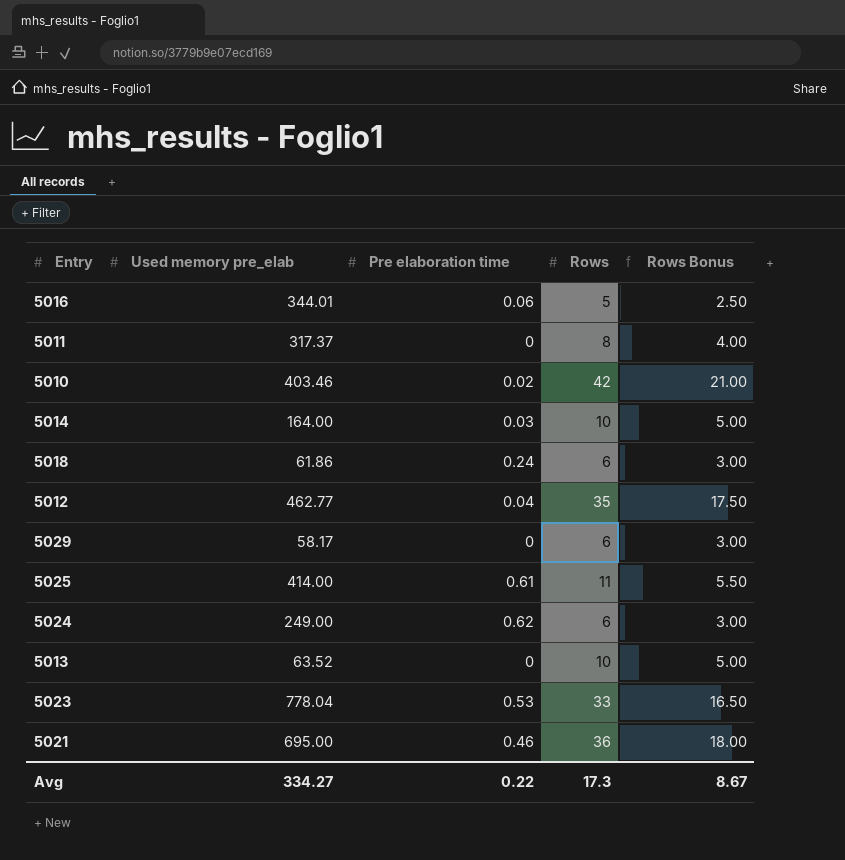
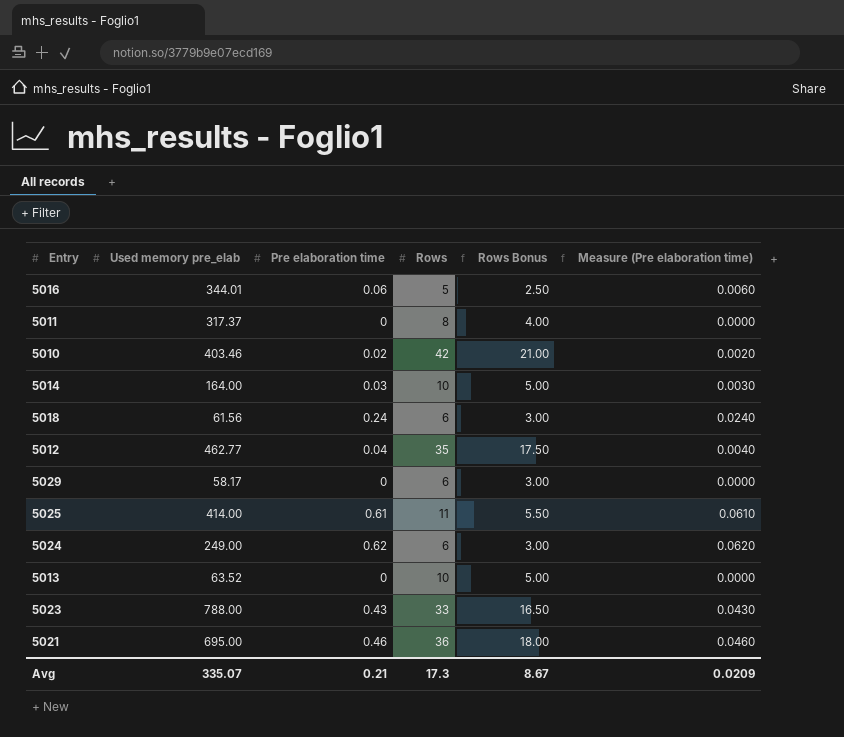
column Measure (Pre elaboration time) | formula: none -> [Pre elaboration time] * 0.1
5018 | Used memory pre_elab: 61.86 -> 61.56
5023 | Used memory pre_elab: 778.04 -> 788.00
5023 | Pre elaboration time: 0.53 -> 0.43
Avg | Used memory pre_elab: 334.27 -> 335.07
Avg | Pre elaboration time: 0.22 -> 0.21

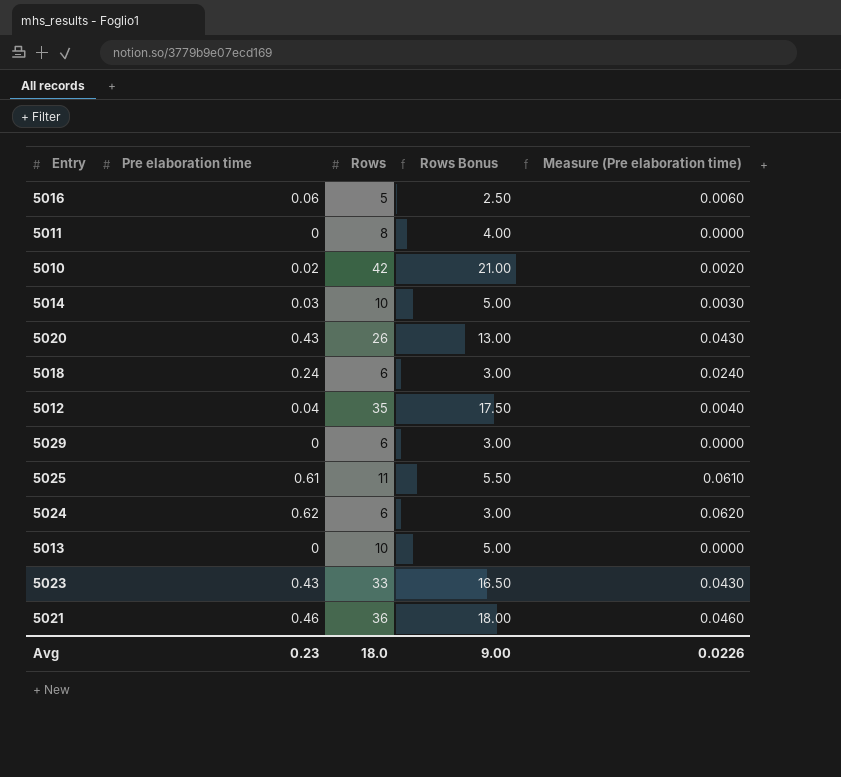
column Used memory pre_elab | position: 2 -> none
row 5020: none -> 0.43 | 26 | 13.00 | 0.0430
Avg | Pre elaboration time: 0.21 -> 0.23
Avg | Rows: 17.3 -> 18.0
Avg | Rows Bonus: 8.67 -> 9.00
Avg | Measure (Pre elaboration time): 0.0209 -> 0.0226

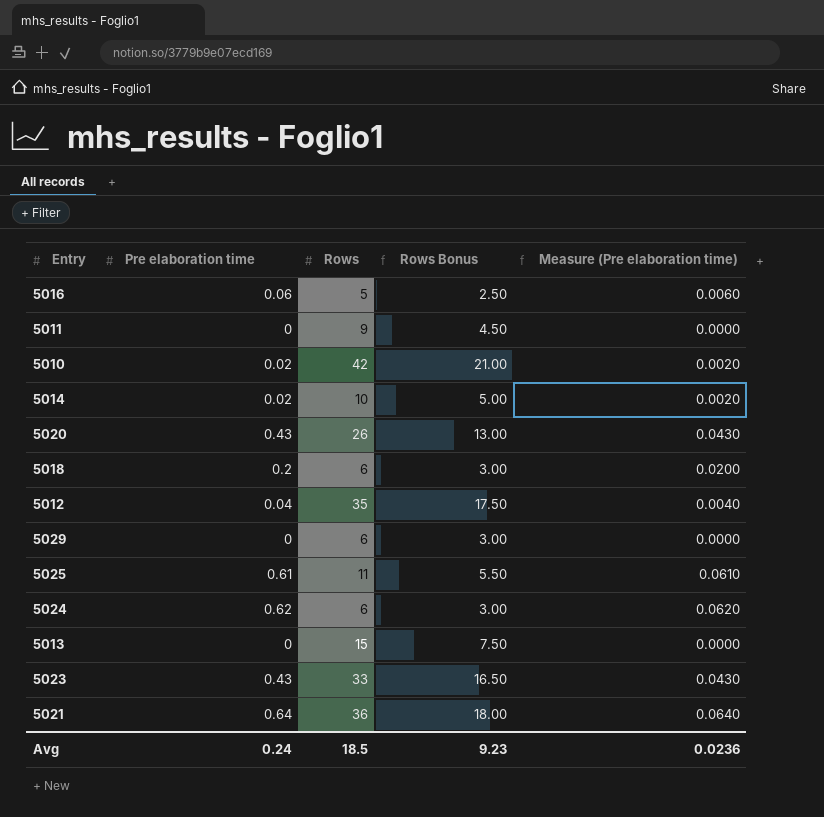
5011 | Rows: 8 -> 9
5011 | Rows Bonus: 4.00 -> 4.50
5014 | Pre elaboration time: 0.03 -> 0.02
5014 | Measure (Pre elaboration time): 0.0030 -> 0.0020
5018 | Pre elaboration time: 0.24 -> 0.2
5018 | Measure (Pre elaboration time): 0.0240 -> 0.0200
5013 | Rows: 10 -> 15
5013 | Rows Bonus: 5.00 -> 7.50
5021 | Pre elaboration time: 0.46 -> 0.64
5021 | Measure (Pre elaboration time): 0.0460 -> 0.0640
Avg | Pre elaboration time: 0.23 -> 0.24
Avg | Rows: 18.0 -> 18.5
Avg | Rows Bonus: 9.00 -> 9.23
Avg | Measure (Pre elaboration time): 0.0226 -> 0.0236

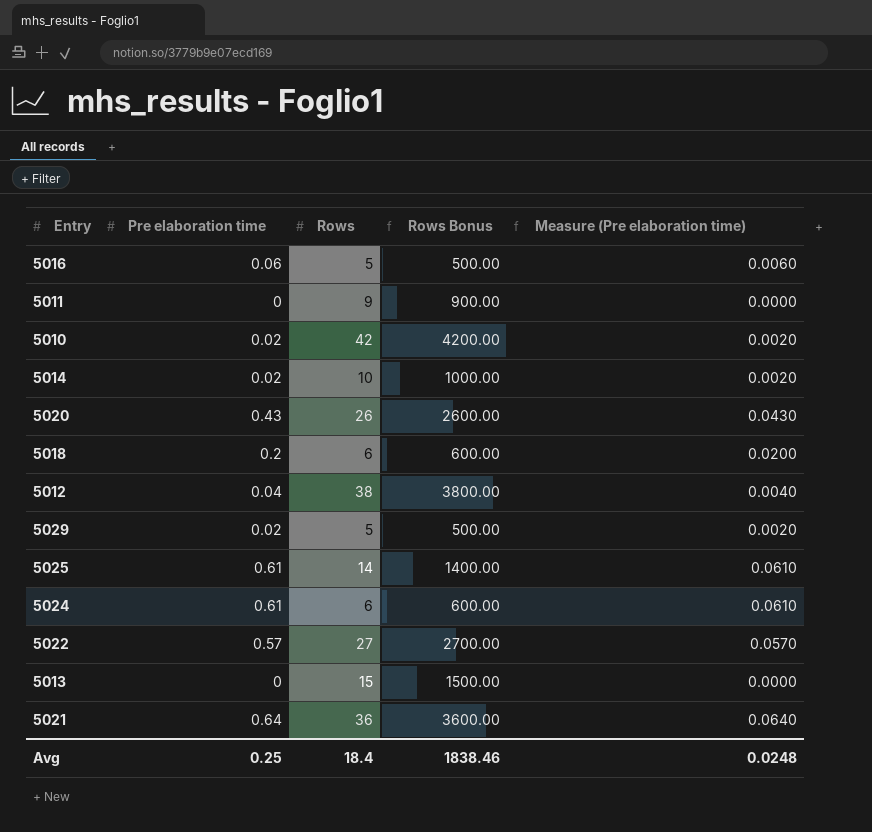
column Rows Bonus | formula: [Rows] * 0.5 -> [Rows] * 100
row 5023: 0.43 | 33 | 16.50 | 0.0430 -> none
5012 | Rows: 35 -> 38
5029 | Pre elaboration time: 0 -> 0.02
5029 | Rows: 6 -> 5
5029 | Measure (Pre elaboration time): 0.0000 -> 0.0020
5025 | Rows: 11 -> 14
5024 | Pre elaboration time: 0.62 -> 0.61
5024 | Measure (Pre elaboration time): 0.0620 -> 0.0610
row 5022: none -> 0.57 | 27 | 2700.00 | 0.0570
Avg | Pre elaboration time: 0.24 -> 0.25
Avg | Rows: 18.5 -> 18.4
Avg | Rows Bonus: 9.23 -> 1838.46
Avg | Measure (Pre elaboration time): 0.0236 -> 0.0248

